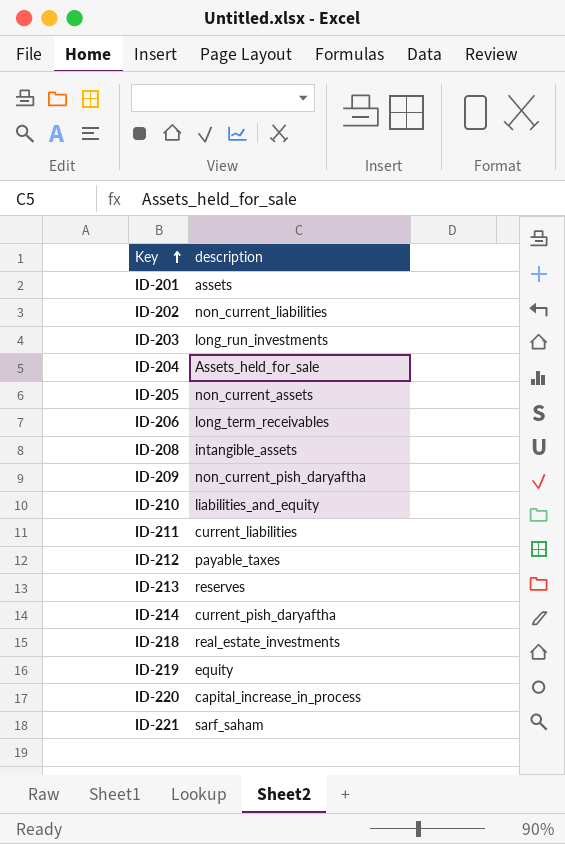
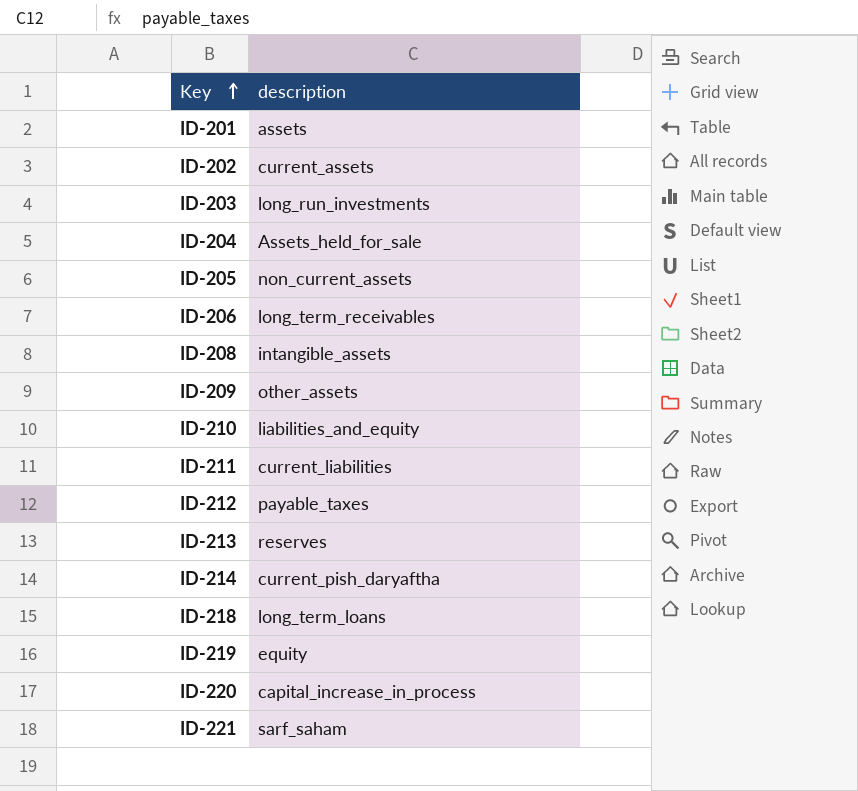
ID-202 | description: non_current_liabilities -> current_assets
ID-209 | description: non_current_pish_daryaftha -> other_assets
ID-218 | description: real_estate_investments -> long_term_loans

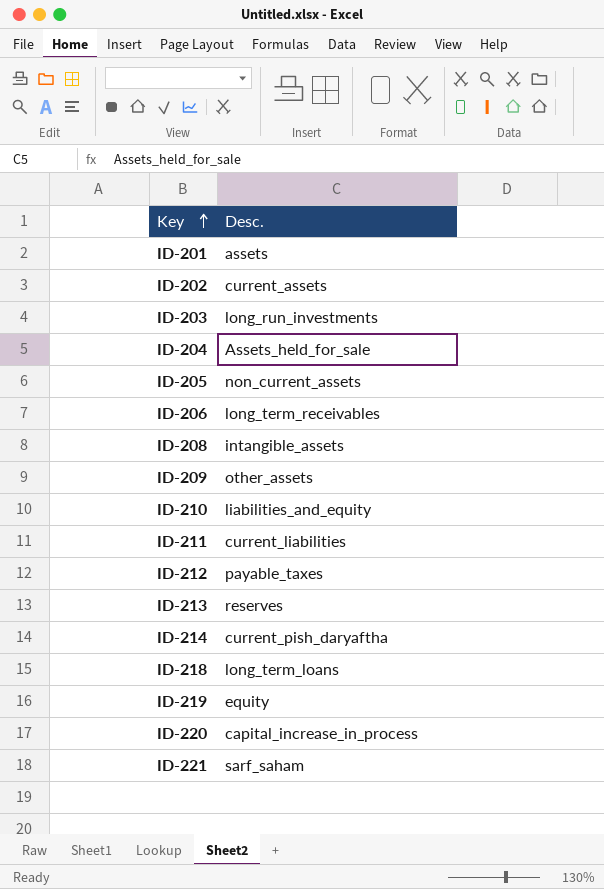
column name: description -> Desc.

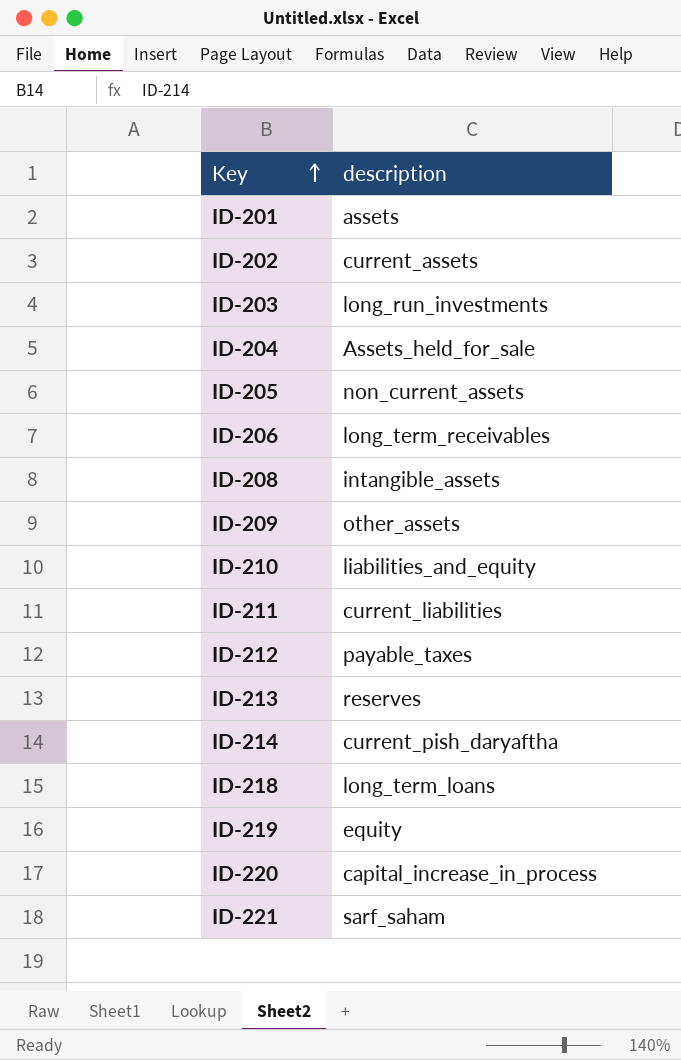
column name: Desc. -> description

